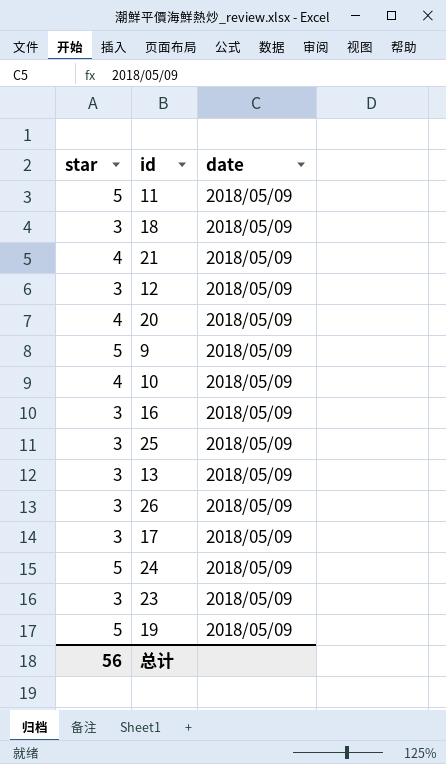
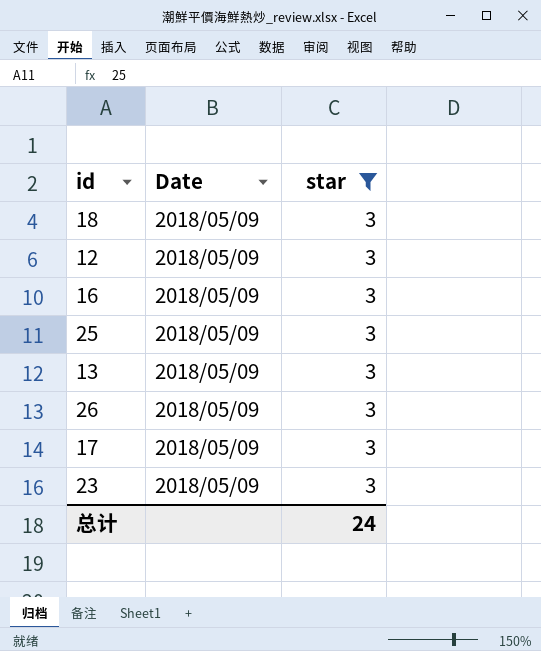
filter: none -> star = 3
column name: date -> Date
column star | position: 1 -> 3
总计 | star: 56 -> 24

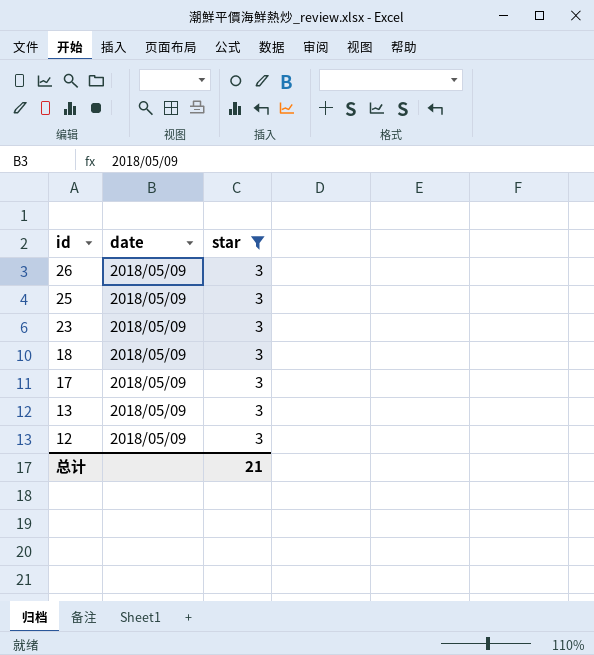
row order: none -> id descending
column name: Date -> date
row 16: 2018/05/09 | 3 -> none
总计 | star: 24 -> 21

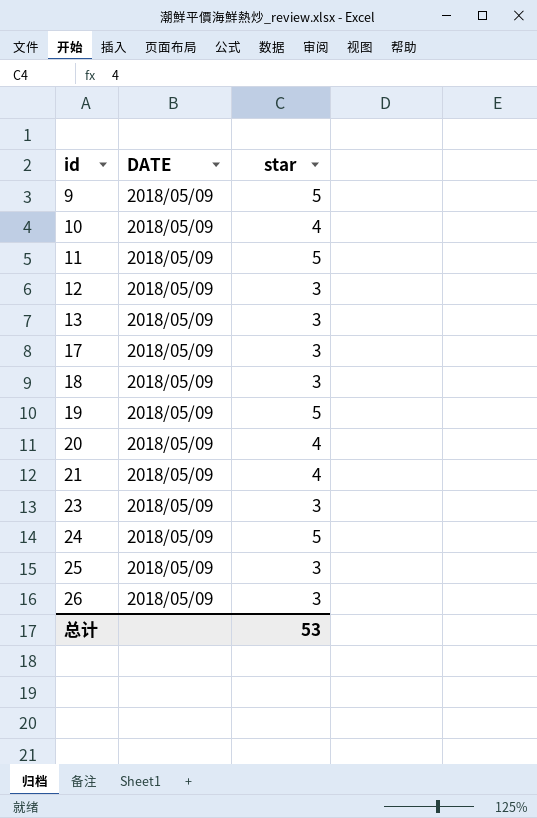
filter: star = 3 -> none
row order: id descending -> id ascending
column name: date -> DATE
总计 | star: 21 -> 53

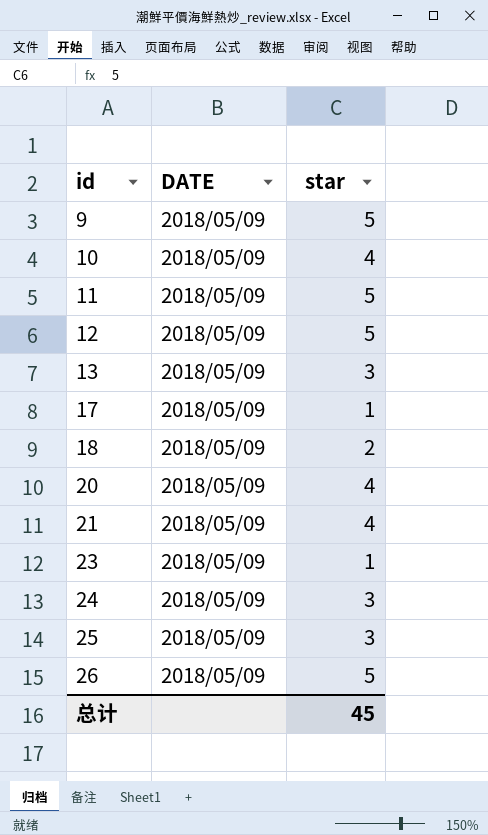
row 19: 2018/05/09 | 5 -> none
12 | star: 3 -> 5
17 | star: 3 -> 1
18 | star: 3 -> 2
23 | star: 3 -> 1
24 | star: 5 -> 3
26 | star: 3 -> 5
总计 | star: 53 -> 45

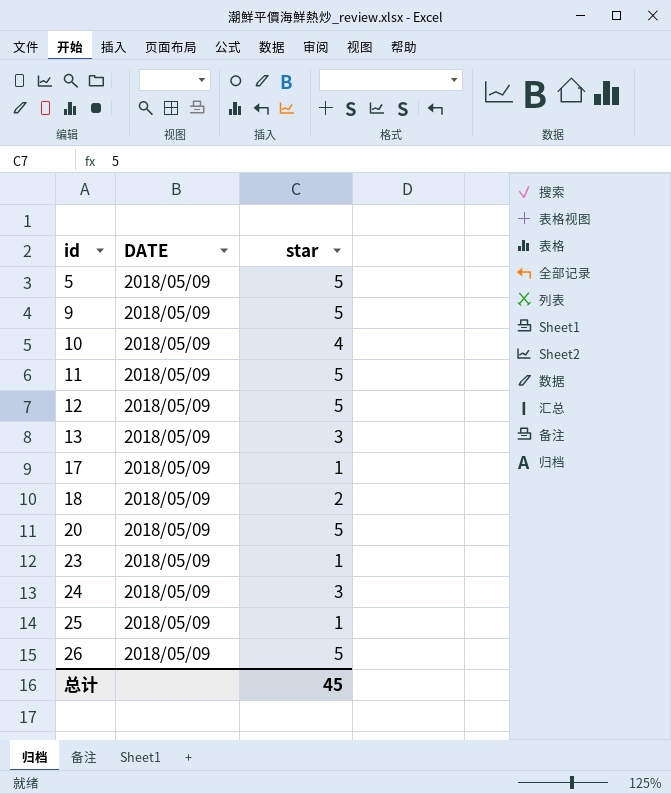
row 21: 2018/05/09 | 4 -> none
row 5: none -> 2018/05/09 | 5
20 | star: 4 -> 5
25 | star: 3 -> 1

